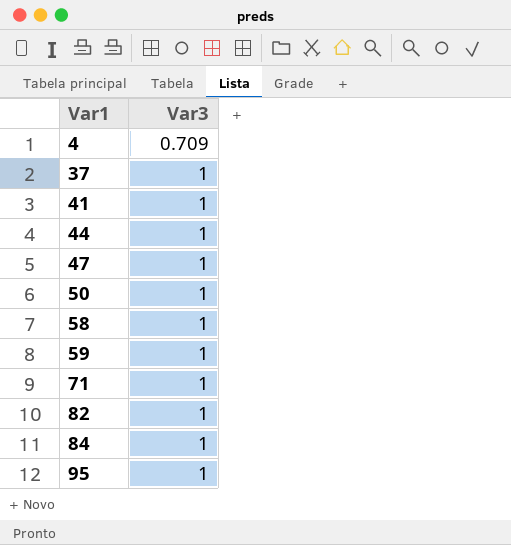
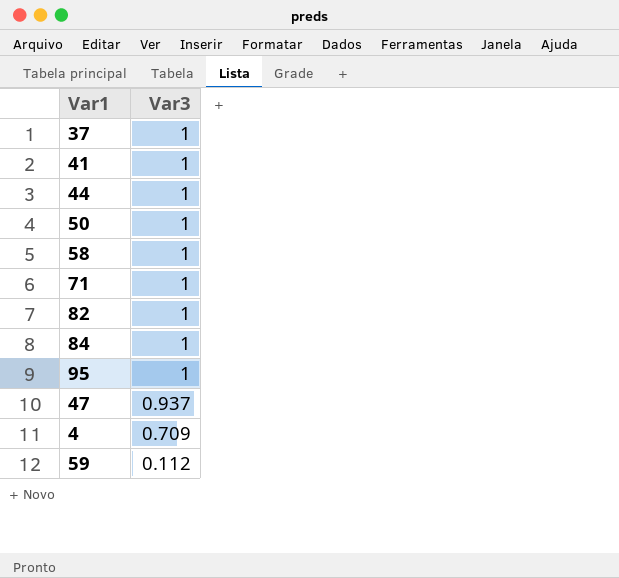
row order: Var1 ascending -> Var3 descending
47 | Var3: 1 -> 0.937
59 | Var3: 1 -> 0.112

